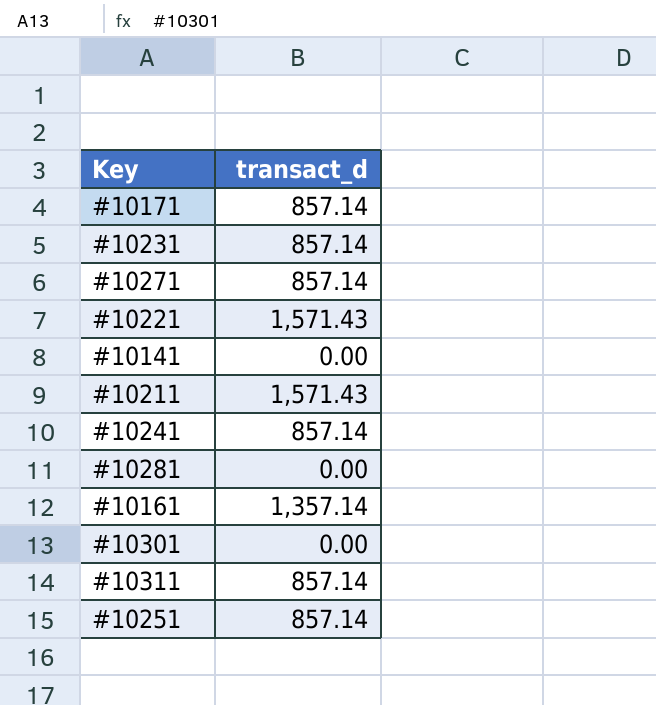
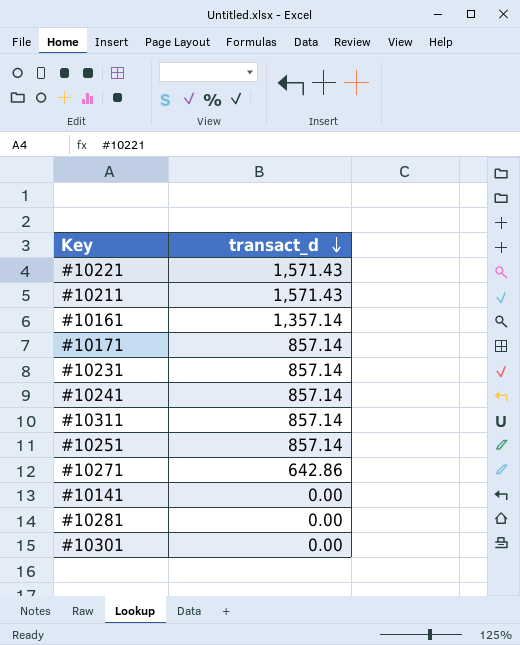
row order: none -> transact_d descending
#10271 | transact_d: 857.14 -> 642.86

